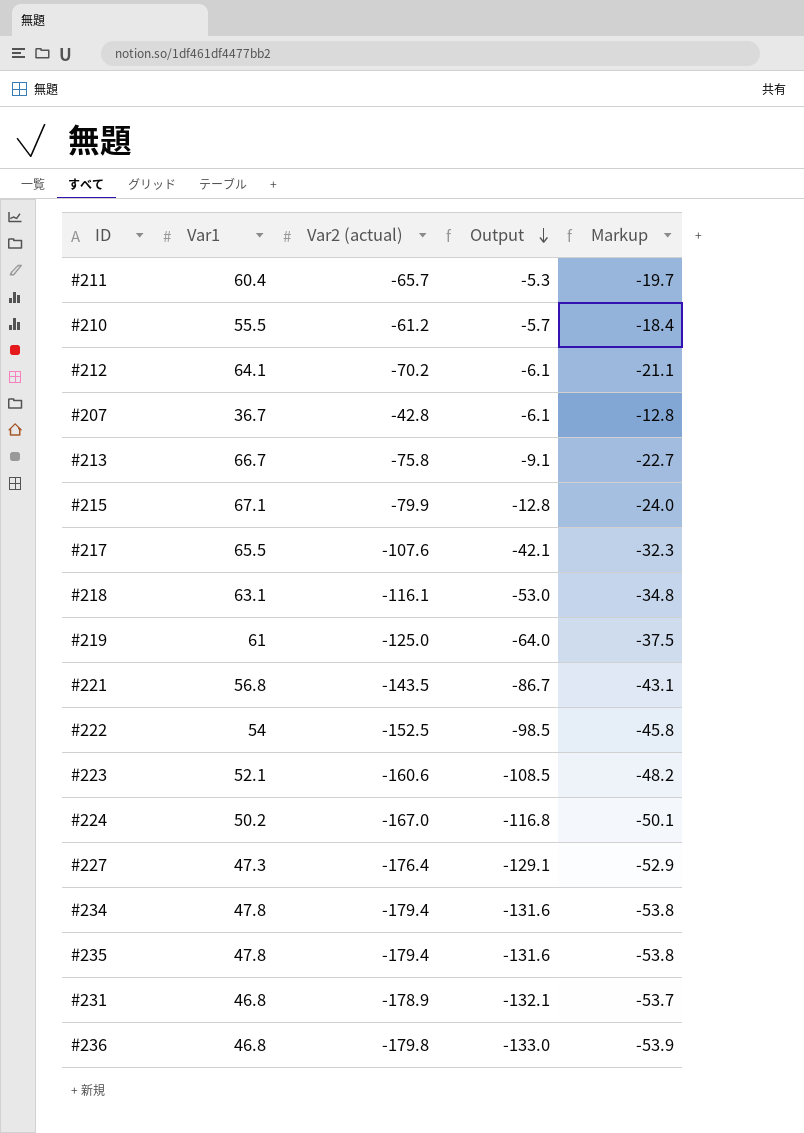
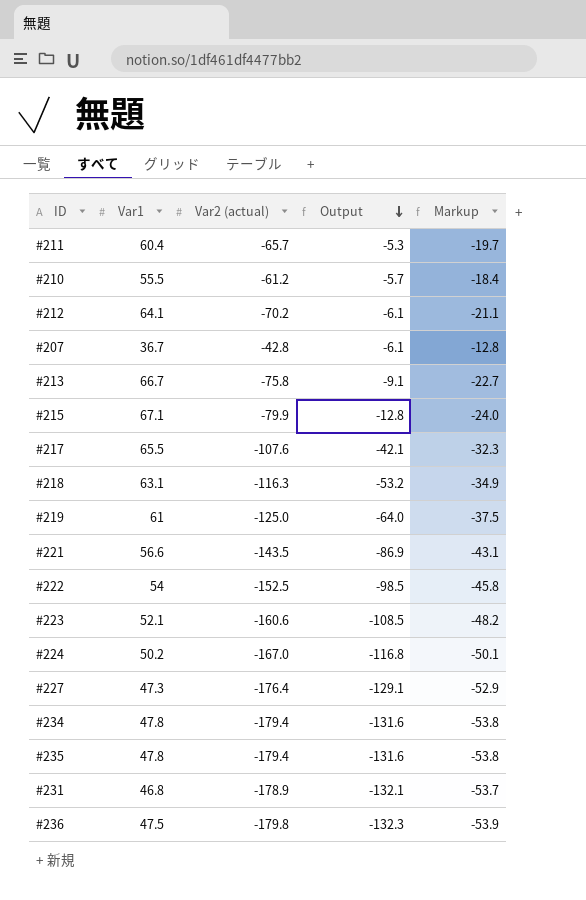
#218 | Var2 (actual): -116.1 -> -116.3
#218 | Output: -53.0 -> -53.2
#218 | Markup: -34.8 -> -34.9
#221 | Var1: 56.8 -> 56.6
#221 | Output: -86.7 -> -86.9
#236 | Var1: 46.8 -> 47.5
#236 | Output: -133.0 -> -132.3

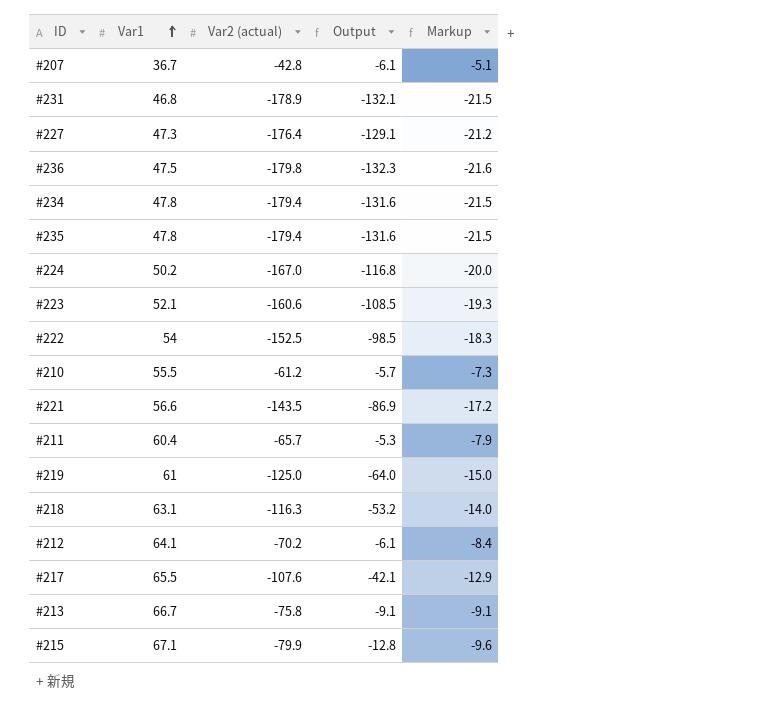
row order: Output descending -> Var1 ascending
column Markup | formula: [Var2 (actual)] * 0.3 -> [Var2 (actual)] * 0.12

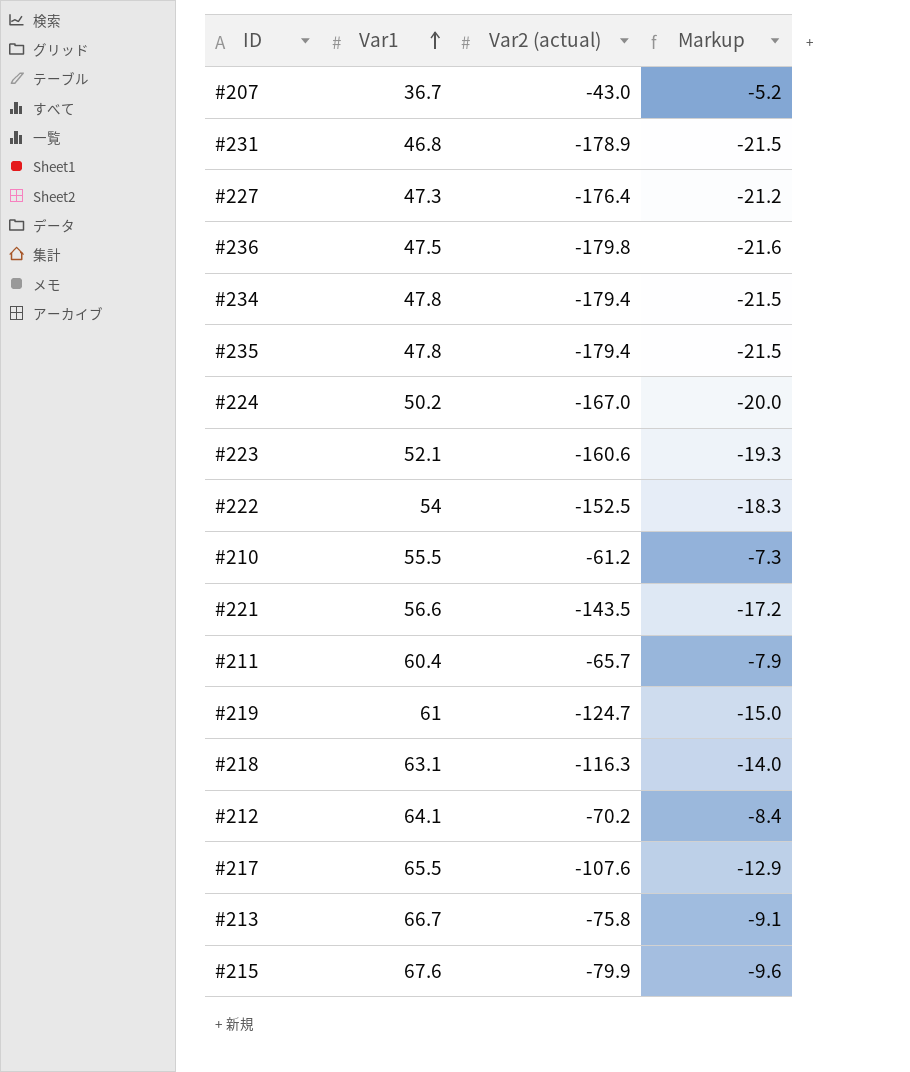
column Output | formula: [Var1] + [Var2 (actual)] -> none
#207 | Var2 (actual): -42.8 -> -43.0
#207 | Markup: -5.1 -> -5.2
#219 | Var2 (actual): -125.0 -> -124.7
#215 | Var1: 67.1 -> 67.6

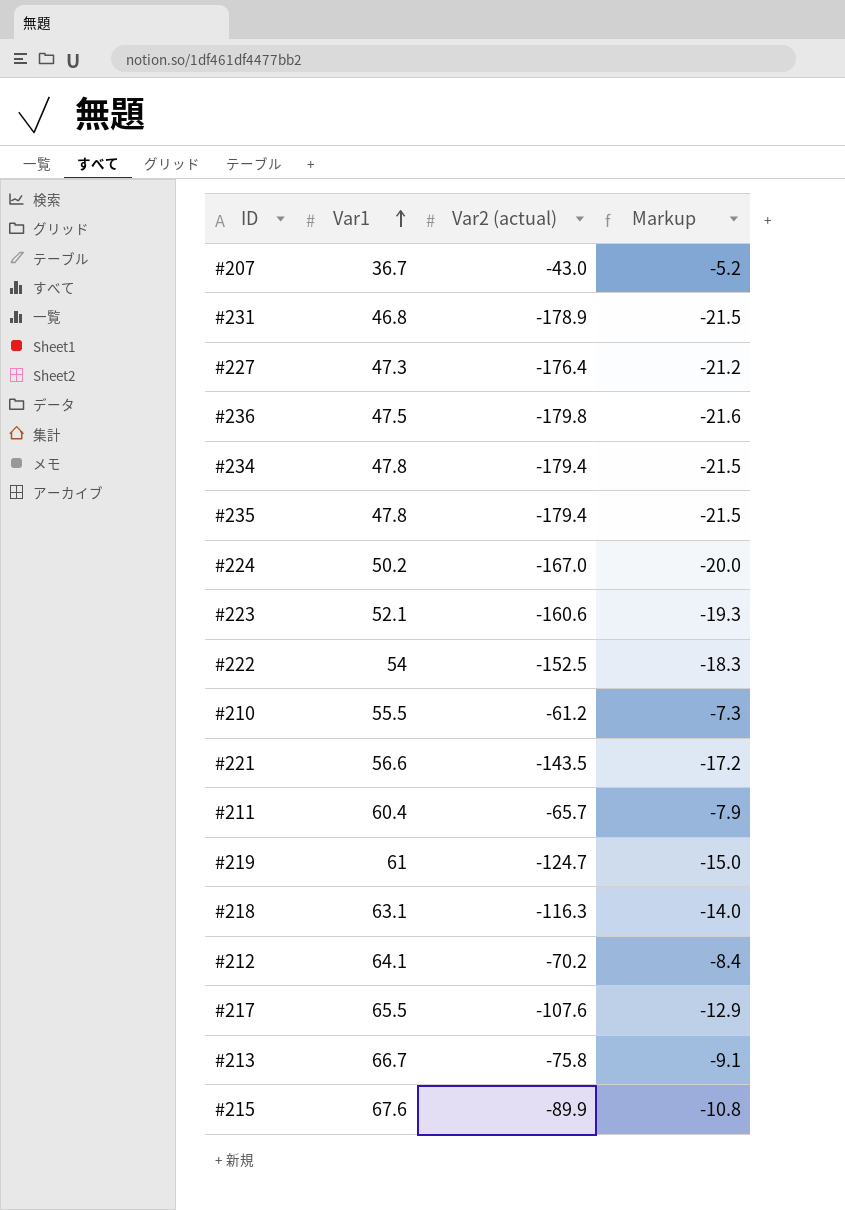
#215 | Var2 (actual): -79.9 -> -89.9
#215 | Markup: -9.6 -> -10.8

